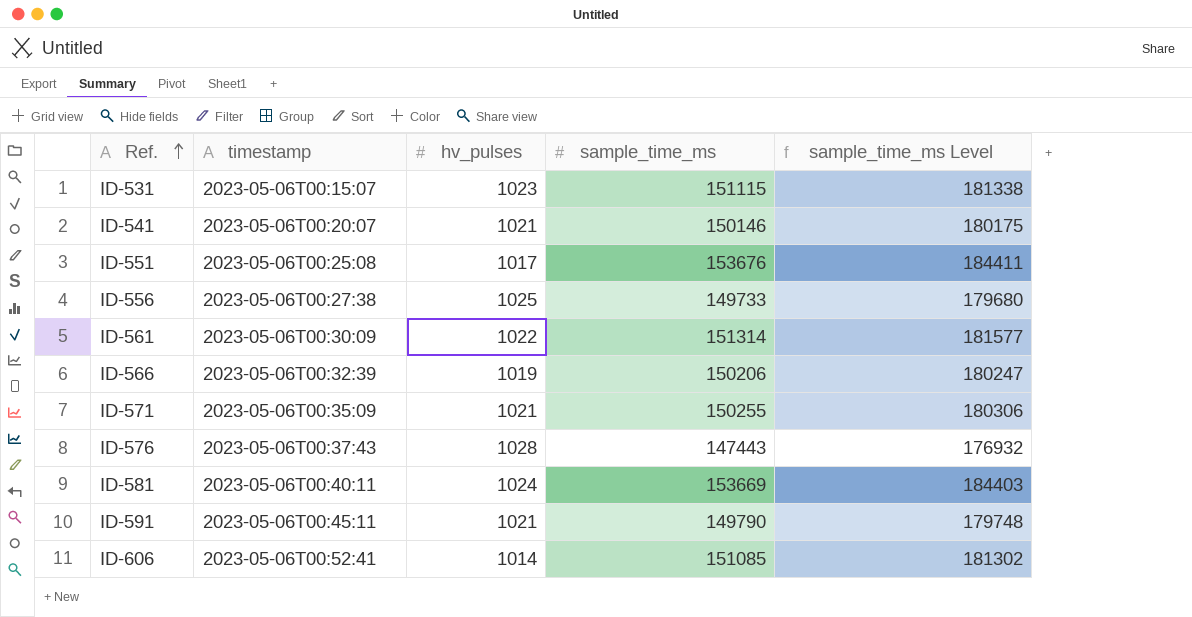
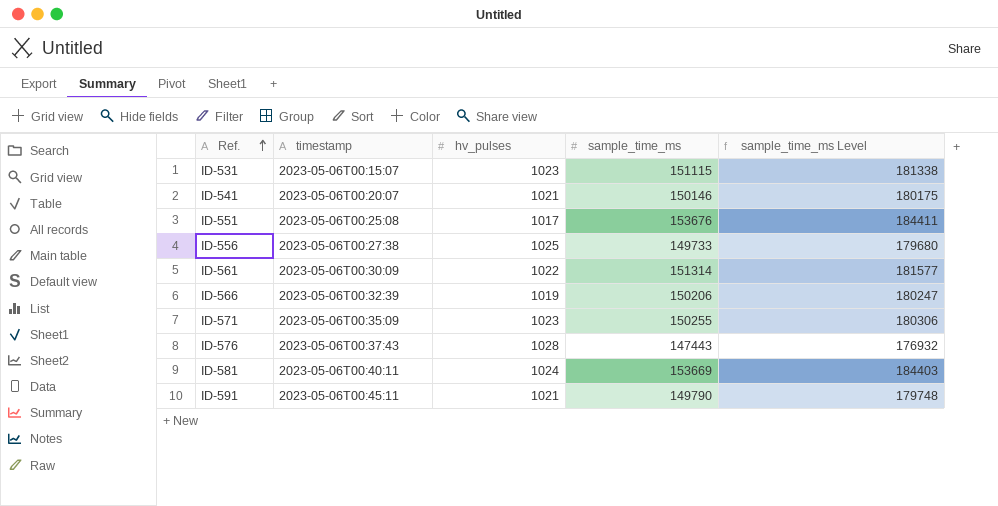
row ID-606: 2023-05-06T00:52:41 | 1014 | 151085 | 181302 -> none
ID-571 | hv_pulses: 1021 -> 1023

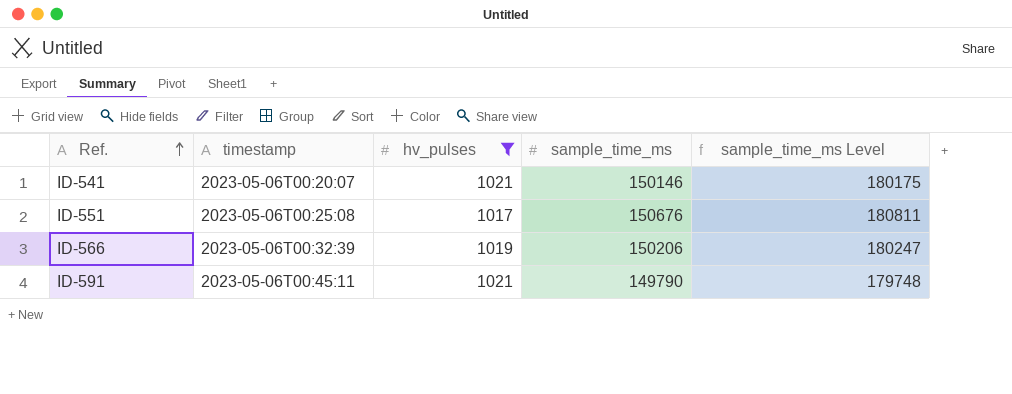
filter: none -> hv_pulses <= 1021
ID-551 | sample_time_ms: 153676 -> 150676
ID-551 | sample_time_ms Level: 184411 -> 180811

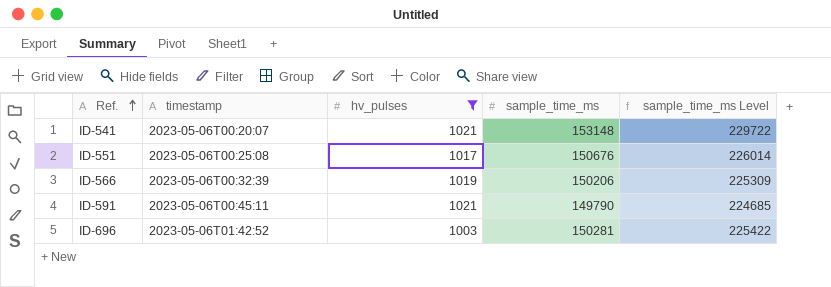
column sample_time_ms Level | formula: [sample_time_ms] * 1.2 -> [sample_time_ms] * 1.5
ID-541 | sample_time_ms: 150146 -> 153148
row ID-696: none -> 2023-05-06T01:42:52 | 1003 | 150281 | 225422

